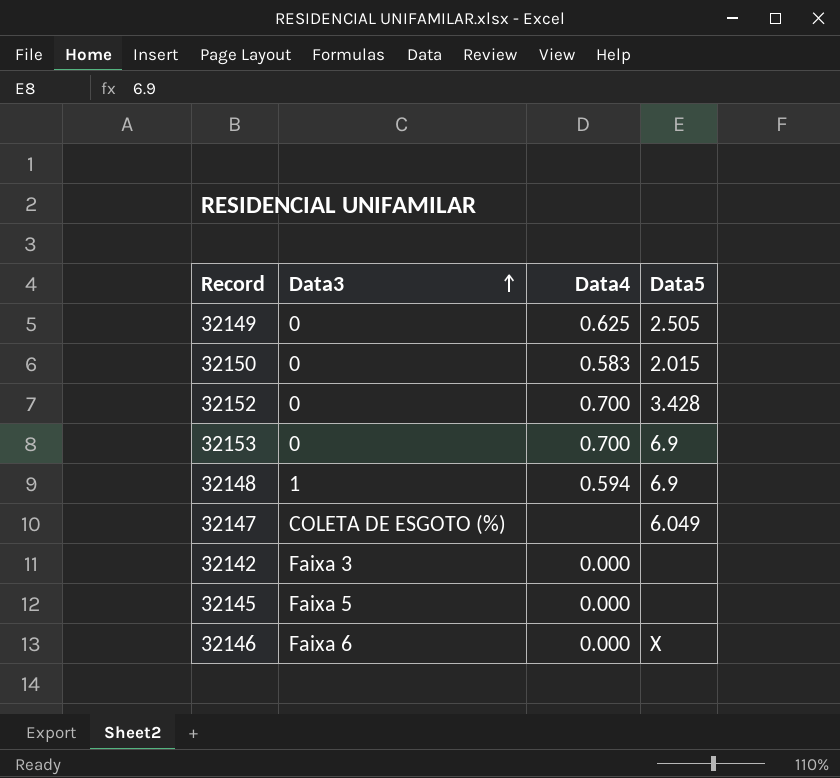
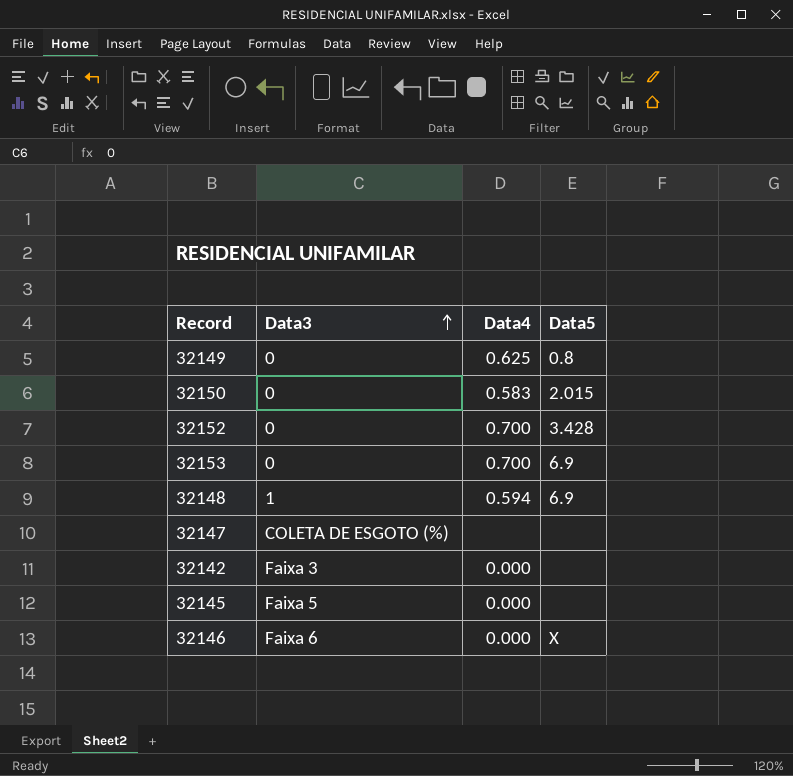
32149 | Data5: 2.505 -> 0.8
32147 | Data5: 6.049 -> none

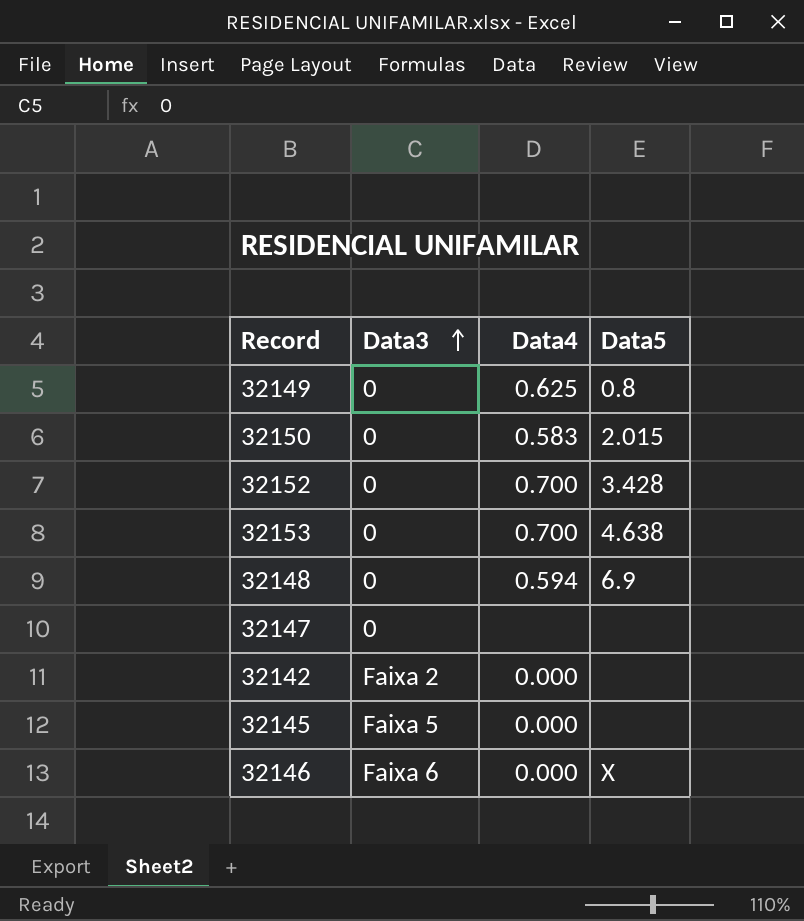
32153 | Data5: 6.9 -> 4.638
32148 | Data3: 1 -> 0
32147 | Data3: COLETA DE ESGOTO (%) -> 0
32142 | Data3: Faixa 3 -> Faixa 2

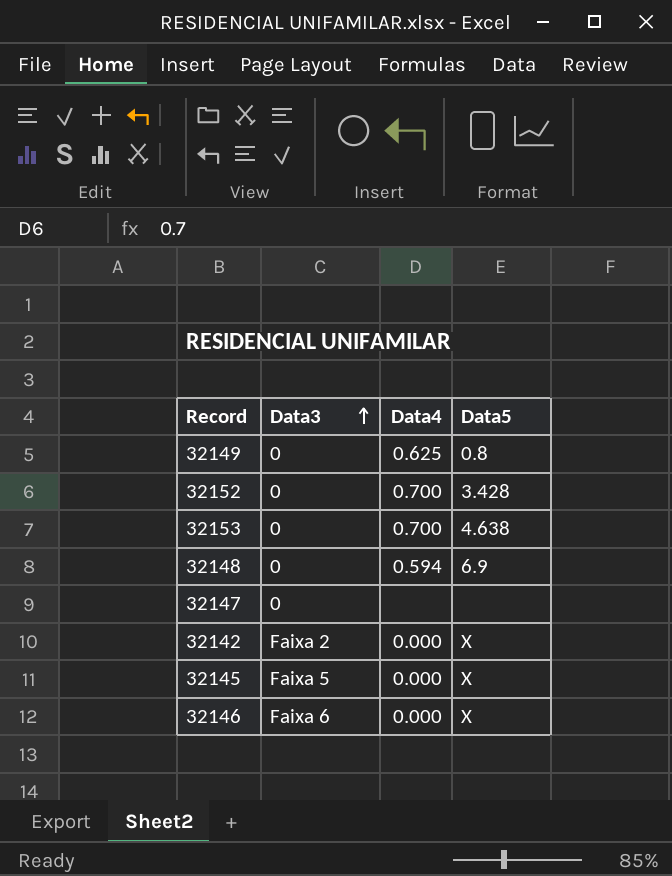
row 32150: 0 | 0.583 | 2.015 -> none
32142 | Data5: none -> X
32145 | Data5: none -> X

